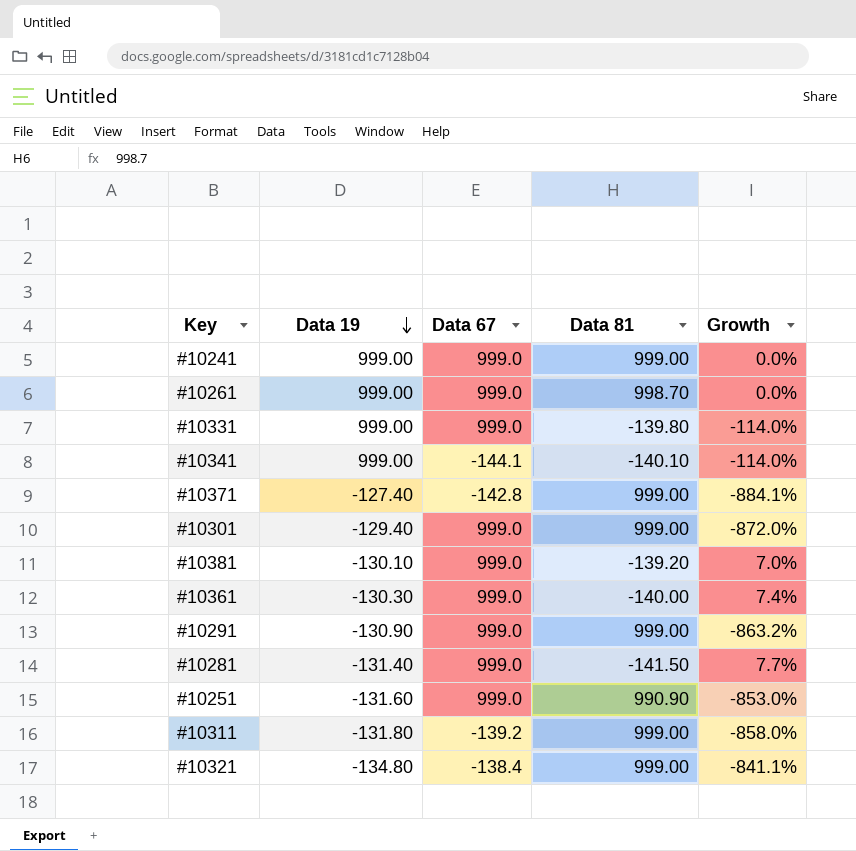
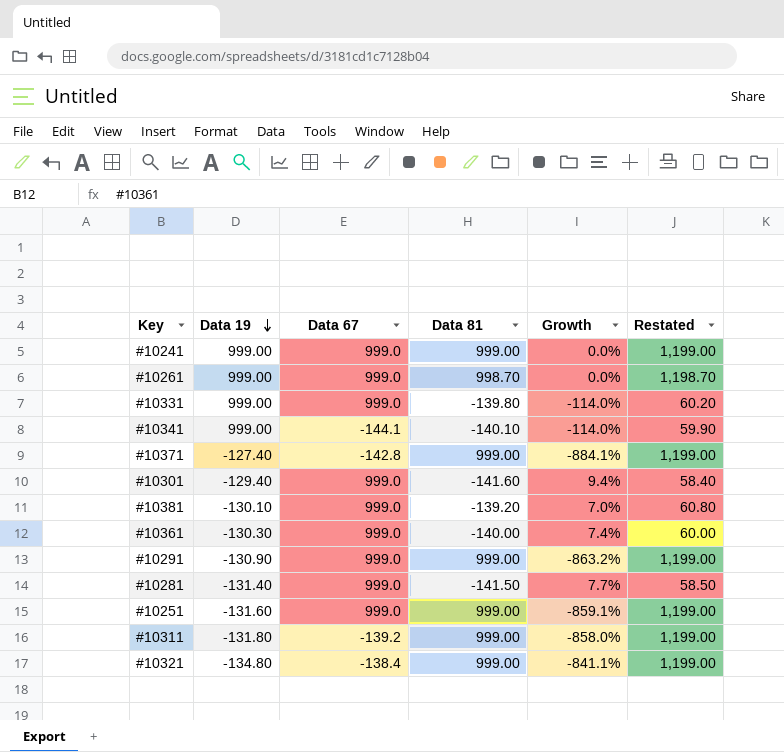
column Restated | formula: none -> [Data 81] + 200
#10301 | Data 81: 999.00 -> -141.60
#10301 | Growth: -872.0% -> 9.4%
#10251 | Data 81: 990.90 -> 999.00
#10251 | Growth: -853.0% -> -859.1%

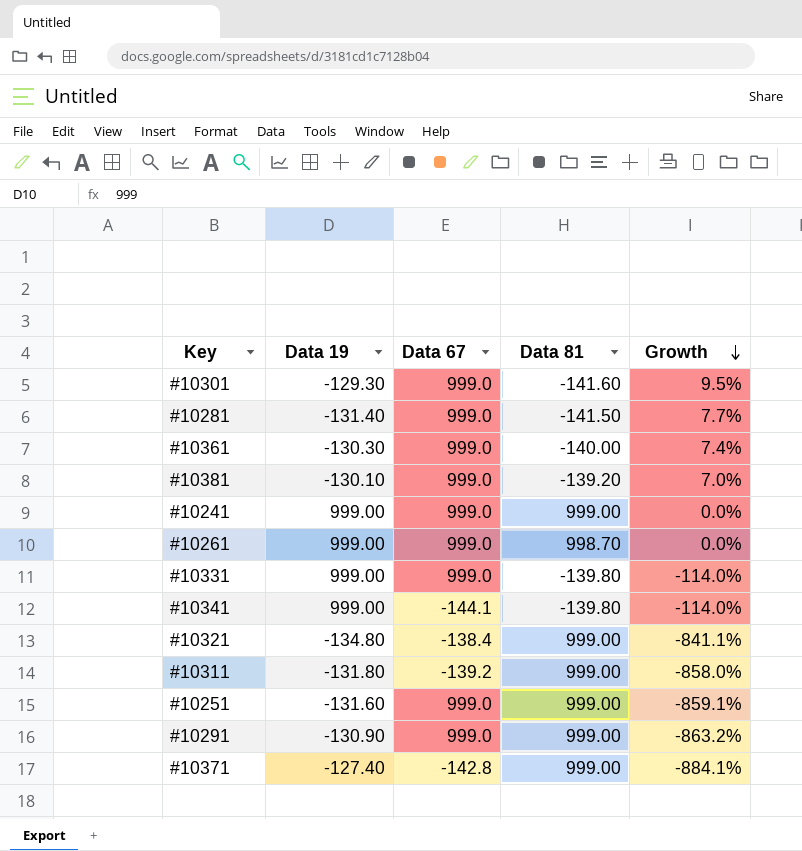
row order: Data 19 descending -> Growth descending
column Restated | formula: [Data 81] + 200 -> none
#10301 | Data 19: -129.40 -> -129.30
#10301 | Growth: 9.4% -> 9.5%
#10341 | Data 81: -140.10 -> -139.80

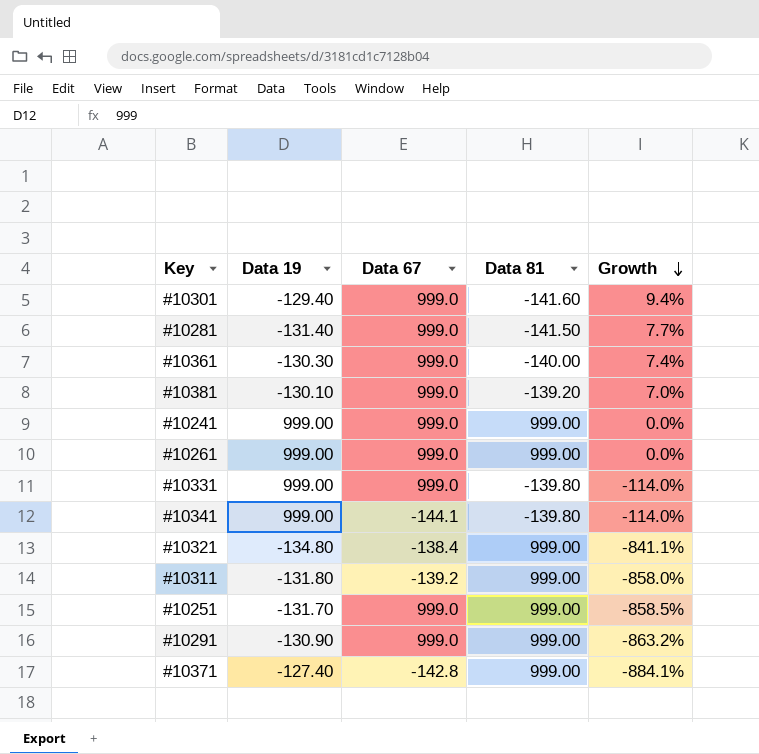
#10301 | Data 19: -129.30 -> -129.40
#10301 | Growth: 9.5% -> 9.4%
#10261 | Data 81: 998.70 -> 999.00
#10251 | Data 19: -131.60 -> -131.70
#10251 | Growth: -859.1% -> -858.5%

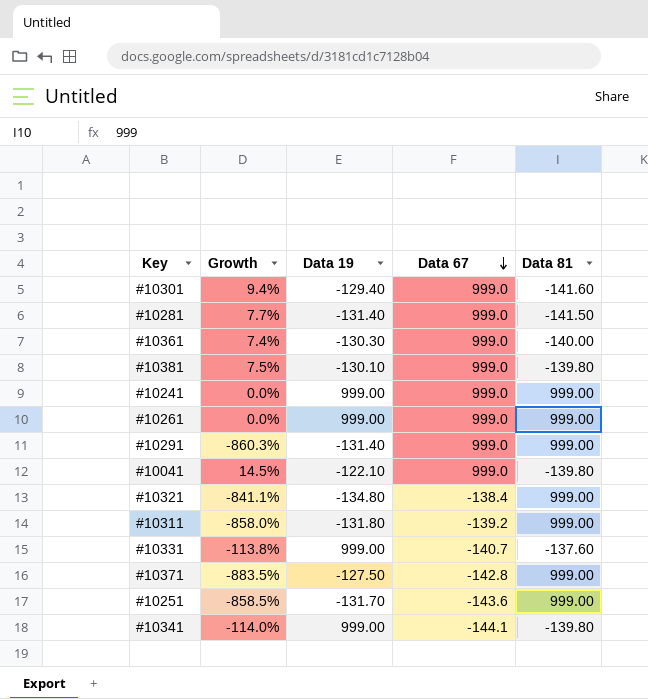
row order: Growth descending -> Data 67 descending
column Growth | position: 5 -> 2
#10381 | Growth: 7.0% -> 7.5%
#10381 | Data 81: -139.20 -> -139.80
#10291 | Growth: -863.2% -> -860.3%
#10291 | Data 19: -130.90 -> -131.40
row #10041: none -> 14.5% | -122.10 | 999.0 | -139.80
#10331 | Growth: -114.0% -> -113.8%
#10331 | Data 67: 999.0 -> -140.7
#10331 | Data 81: -139.80 -> -137.60
#10371 | Growth: -884.1% -> -883.5%
#10371 | Data 19: -127.40 -> -127.50
#10251 | Data 67: 999.0 -> -143.6

